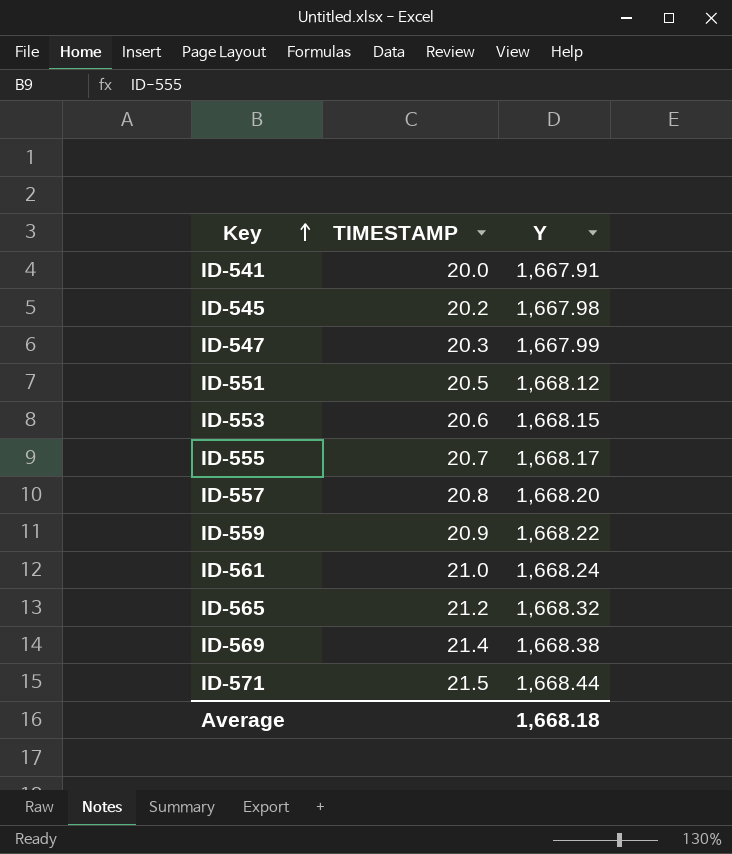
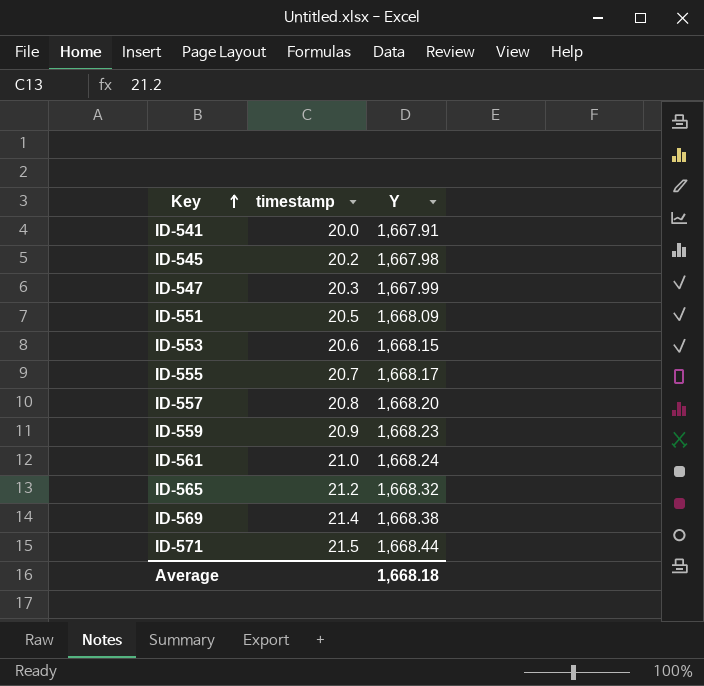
column name: TIMESTAMP -> timestamp
ID-551 | Y: 1,668.12 -> 1,668.09
ID-559 | Y: 1,668.22 -> 1,668.23

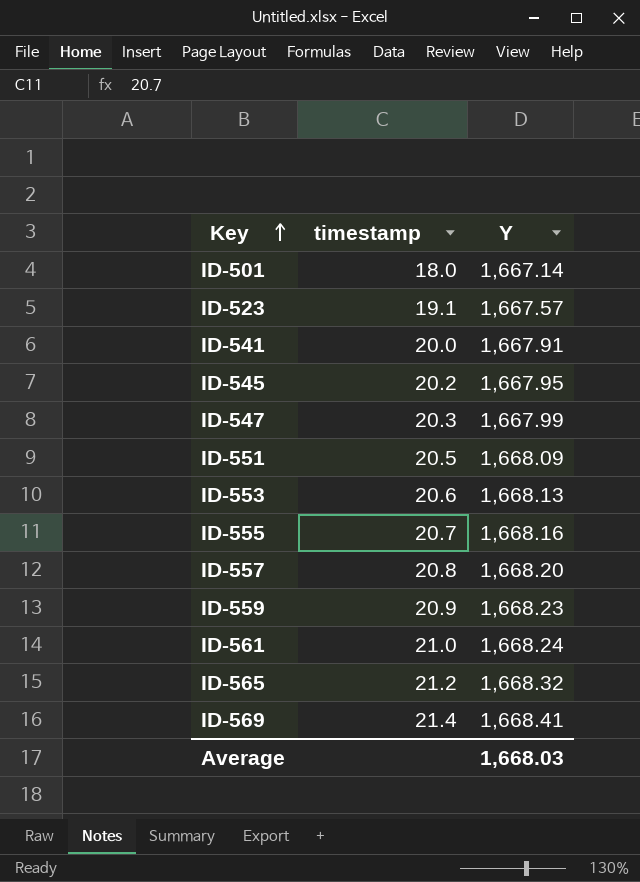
row ID-571: 21.5 | 1,668.44 -> none
row ID-501: none -> 18.0 | 1,667.14
row ID-523: none -> 19.1 | 1,667.57
ID-545 | Y: 1,667.98 -> 1,667.95
ID-553 | Y: 1,668.15 -> 1,668.13
ID-555 | Y: 1,668.17 -> 1,668.16
ID-569 | Y: 1,668.38 -> 1,668.41
Average | Y: 1,668.18 -> 1,668.03

